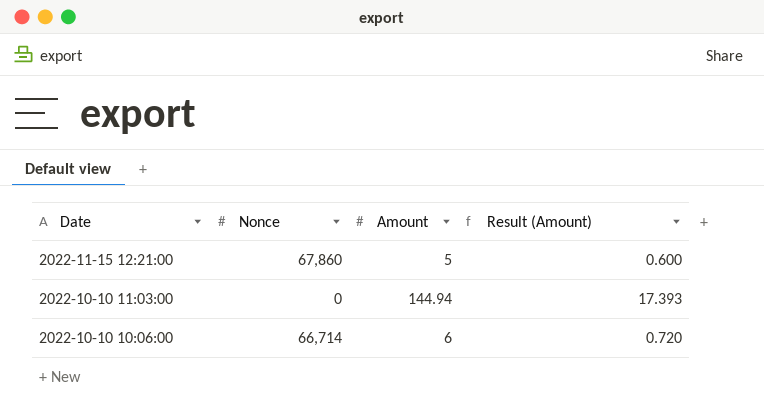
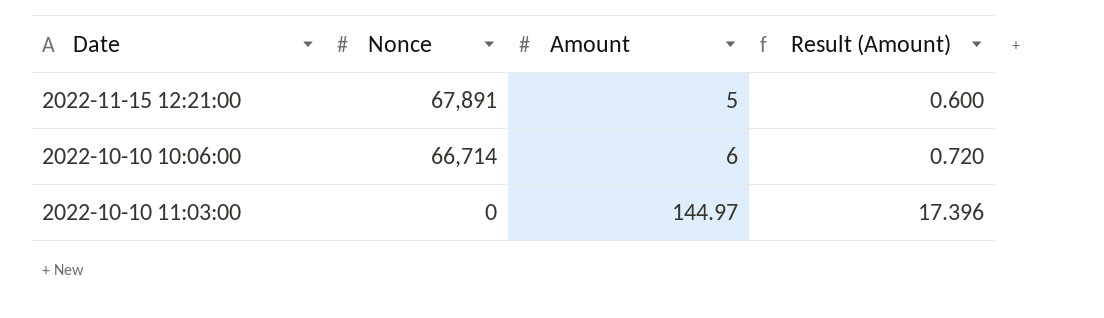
row order: Date descending -> Nonce descending
2022-11-15 12:21:00 | Nonce: 67,860 -> 67,891
2022-10-10 11:03:00 | Amount: 144.94 -> 144.97
2022-10-10 11:03:00 | Result (Amount): 17.393 -> 17.396

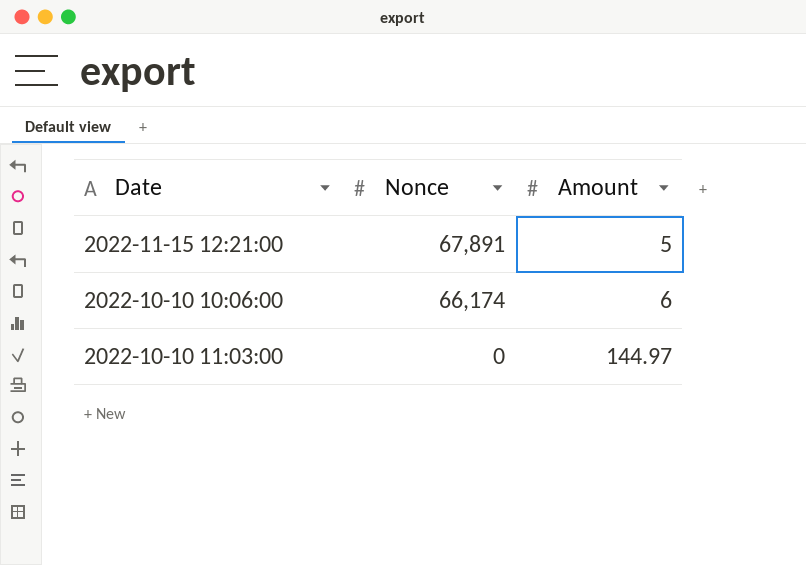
column Result (Amount) | formula: [Amount] * 0.12 -> none
2022-10-10 10:06:00 | Nonce: 66,714 -> 66,174

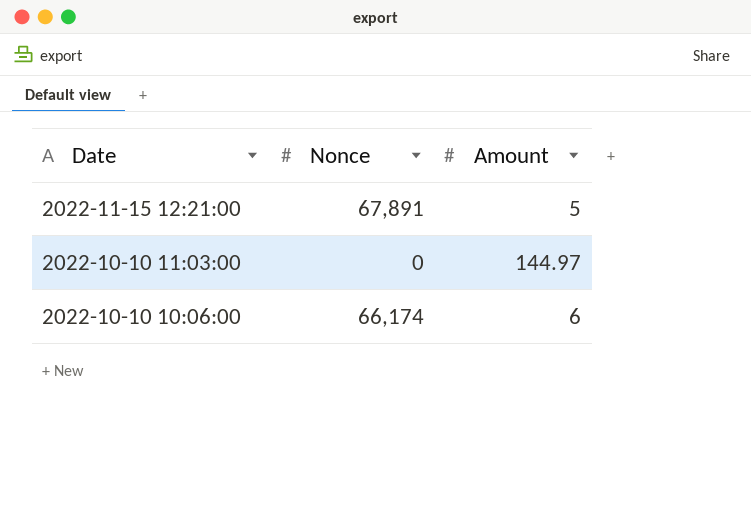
row order: Nonce descending -> Date descending

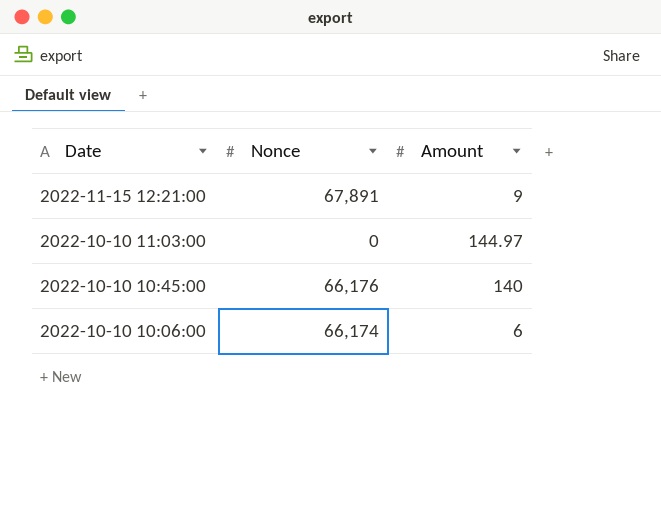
2022-11-15 12:21:00 | Amount: 5 -> 9
row 2022-10-10 10:45:00: none -> 66,176 | 140

